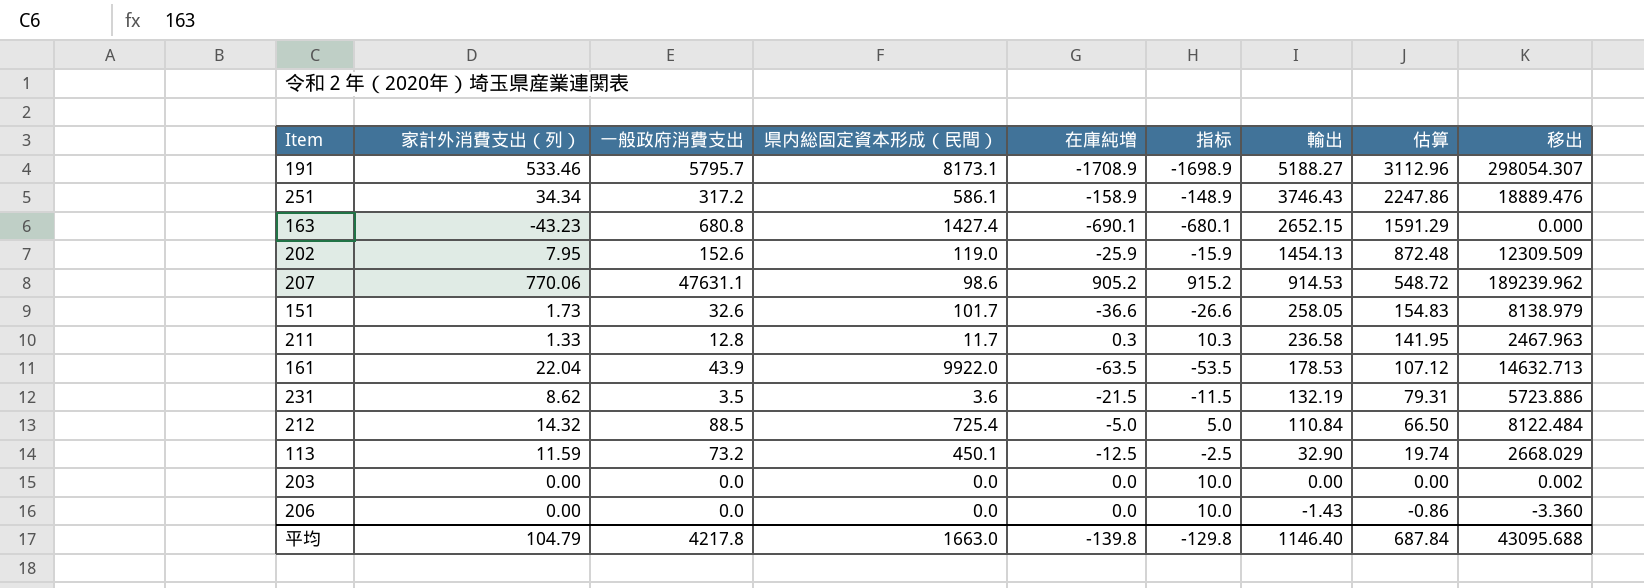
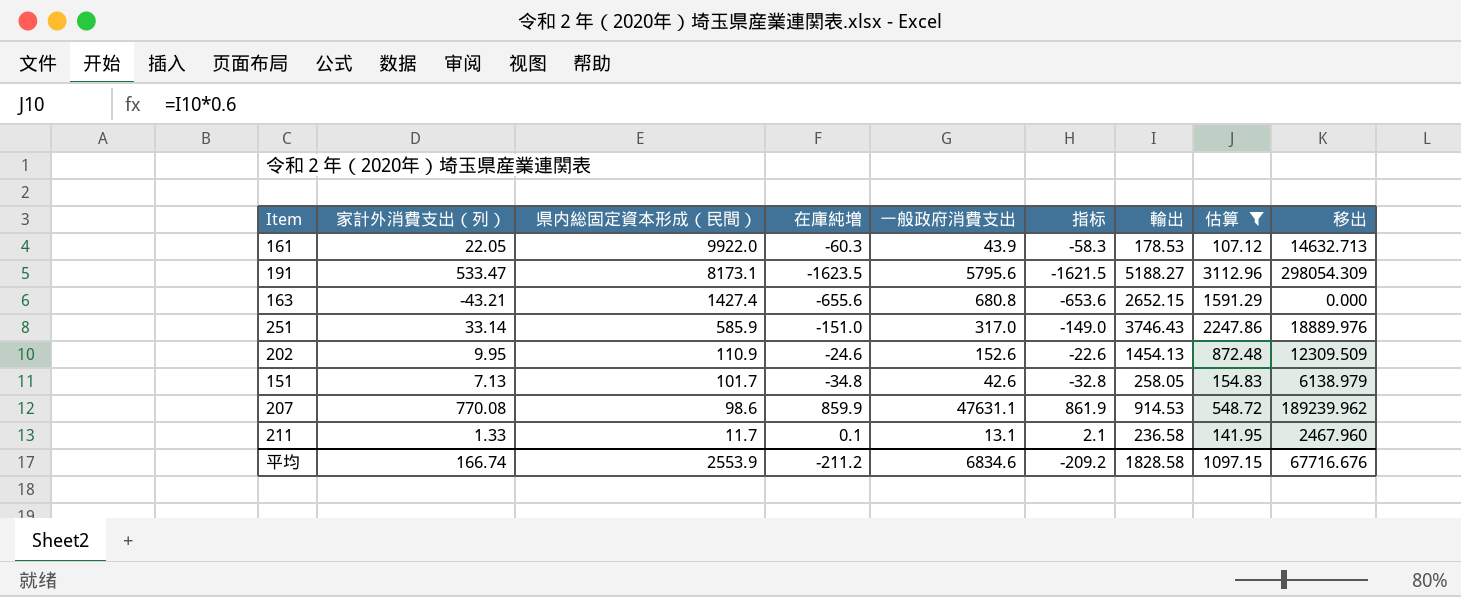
filter: none -> 估算 >= 107.12
row order: 輸出 descending -> 県内総固定資本形成（民間） descending
column 一般政府消費支出 | position: 3 -> 5
column 指标 | formula: [在庫純増] + 10 -> [在庫純増] + 2
161 | 家計外消費支出（列）: 22.04 -> 22.05
161 | 在庫純増: -63.5 -> -60.3
191 | 家計外消費支出（列）: 533.46 -> 533.47
191 | 在庫純増: -1708.9 -> -1623.5
191 | 一般政府消費支出: 5795.7 -> 5795.6
191 | 移出: 298054.307 -> 298054.309
163 | 家計外消費支出（列）: -43.23 -> -43.21
163 | 在庫純増: -690.1 -> -655.6
251 | 家計外消費支出（列）: 34.34 -> 33.14
251 | 県内総固定資本形成（民間）: 586.1 -> 585.9
251 | 在庫純増: -158.9 -> -151.0
251 | 一般政府消費支出: 317.2 -> 317.0
251 | 移出: 18889.476 -> 18889.976
202 | 家計外消費支出（列）: 7.95 -> 9.95
202 | 県内総固定資本形成（民間）: 119.0 -> 110.9
202 | 在庫純増: -25.9 -> -24.6
151 | 家計外消費支出（列）: 1.73 -> 7.13
151 | 在庫純増: -36.6 -> -34.8
151 | 一般政府消費支出: 32.6 -> 42.6
151 | 移出: 8138.979 -> 6138.979
207 | 家計外消費支出（列）: 770.06 -> 770.08
207 | 在庫純増: 905.2 -> 859.9
211 | 在庫純増: 0.3 -> 0.1
211 | 一般政府消費支出: 12.8 -> 13.1
211 | 移出: 2467.963 -> 2467.960
平均 | 家計外消費支出（列）: 104.79 -> 166.74
平均 | 県内総固定資本形成（民間）: 1663.0 -> 2553.9
平均 | 在庫純増: -139.8 -> -211.2
平均 | 一般政府消費支出: 4217.8 -> 6834.6
平均 | 指标: -129.8 -> -209.2
平均 | 輸出: 1146.40 -> 1828.58
平均 | 估算: 687.84 -> 1097.15
平均 | 移出: 43095.688 -> 67716.676

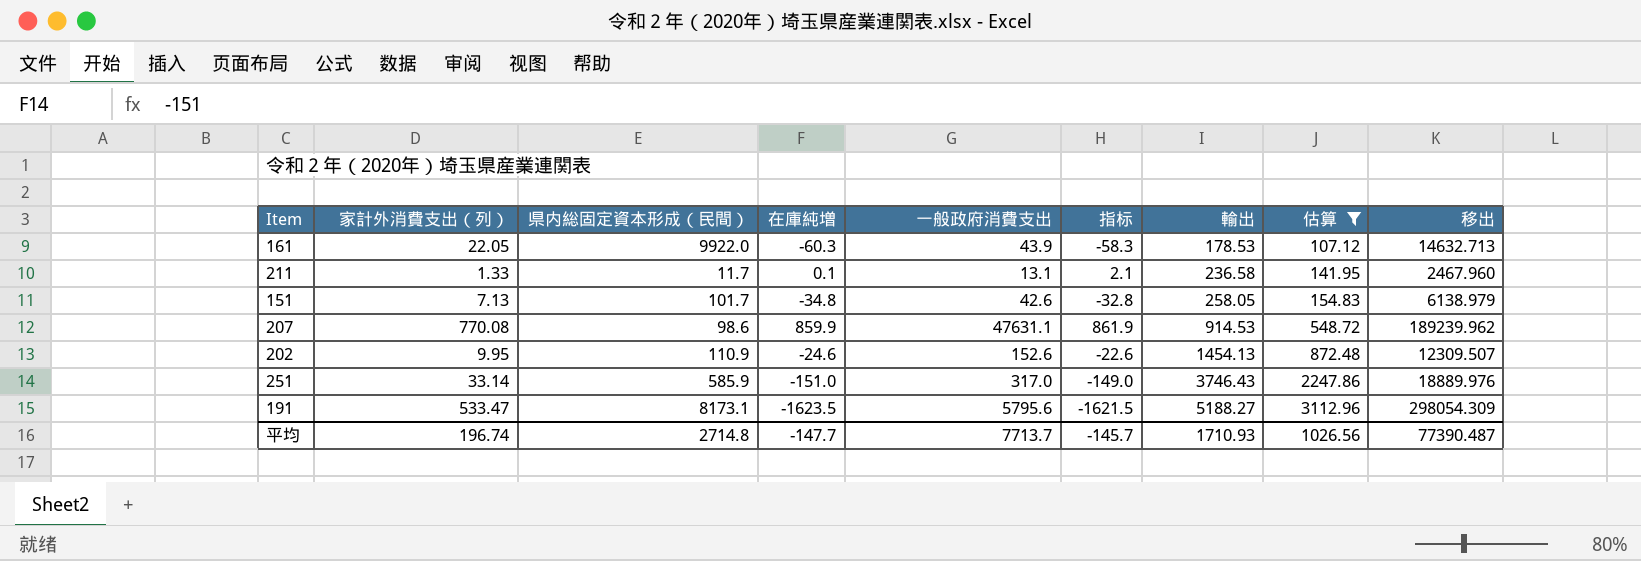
row order: 県内総固定資本形成（民間） descending -> 輸出 ascending
row 163: -43.21 | 1427.4 | -655.6 | 680.8 | -653.6 | 2652.15 | 1591.29 | 0.000 -> none
202 | 移出: 12309.509 -> 12309.507
平均 | 家計外消費支出（列）: 166.74 -> 196.74
平均 | 県内総固定資本形成（民間）: 2553.9 -> 2714.8
平均 | 在庫純増: -211.2 -> -147.7
平均 | 一般政府消費支出: 6834.6 -> 7713.7
平均 | 指标: -209.2 -> -145.7
平均 | 輸出: 1828.58 -> 1710.93
平均 | 估算: 1097.15 -> 1026.56
平均 | 移出: 67716.676 -> 77390.487

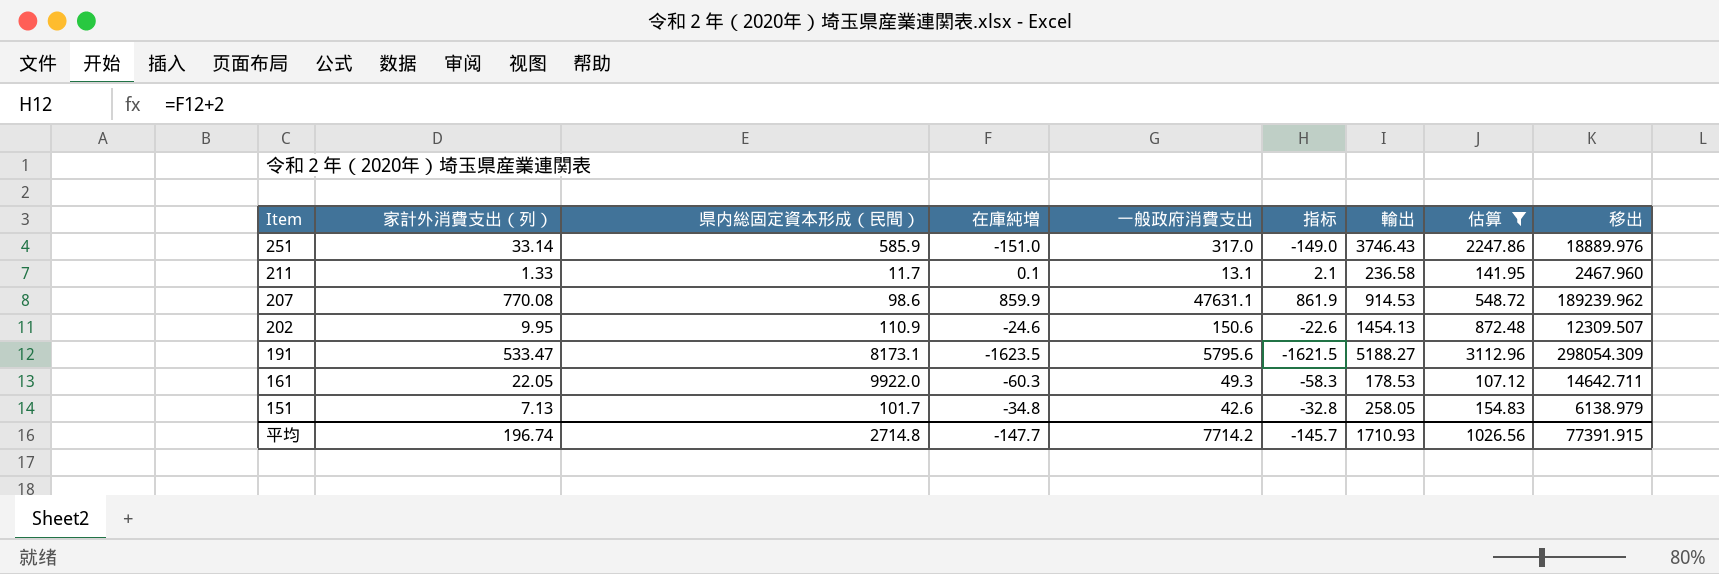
row order: 輸出 ascending -> Item descending
202 | 一般政府消費支出: 152.6 -> 150.6
161 | 一般政府消費支出: 43.9 -> 49.3
161 | 移出: 14632.713 -> 14642.711
平均 | 一般政府消費支出: 7713.7 -> 7714.2
平均 | 移出: 77390.487 -> 77391.915

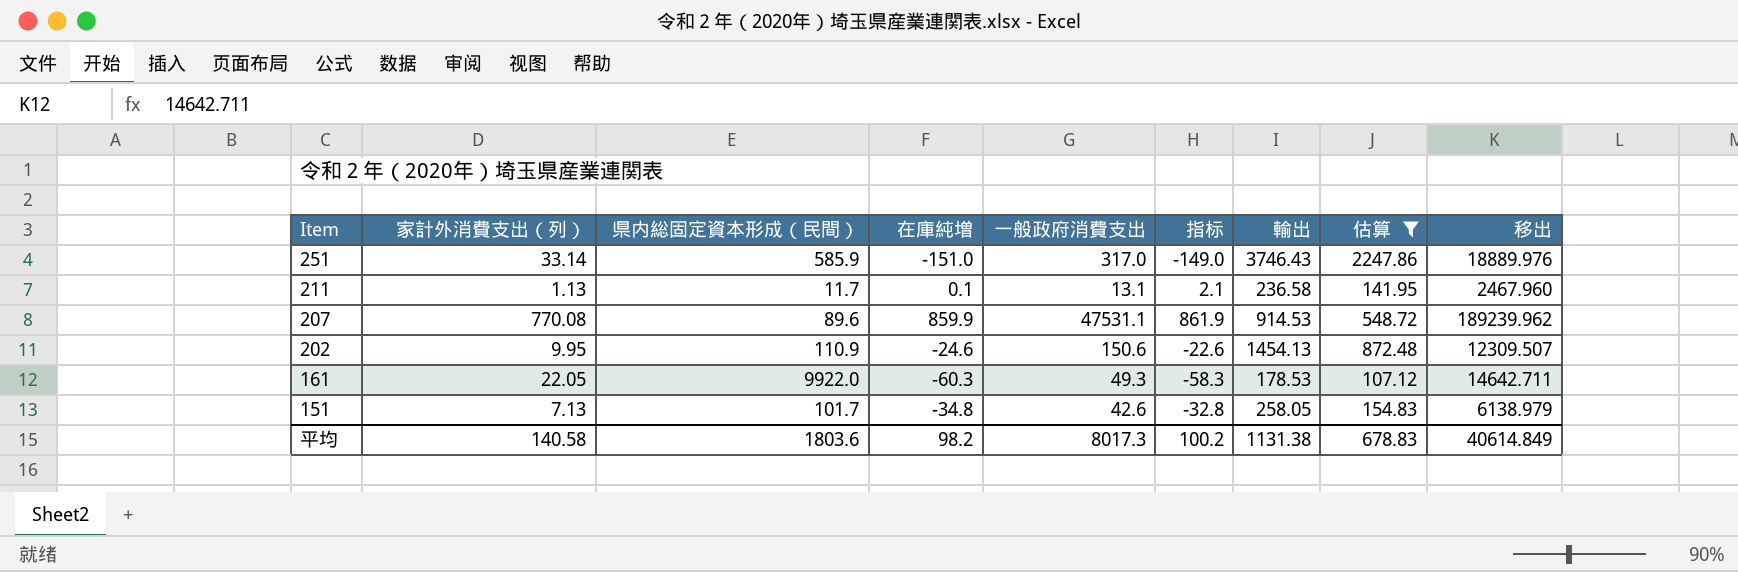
row 191: 533.47 | 8173.1 | -1623.5 | 5795.6 | -1621.5 | 5188.27 | 3112.96 | 298054.309 -> none
211 | 家計外消費支出（列）: 1.33 -> 1.13
207 | 県内総固定資本形成（民間）: 98.6 -> 89.6
207 | 一般政府消費支出: 47631.1 -> 47531.1
平均 | 家計外消費支出（列）: 196.74 -> 140.58
平均 | 県内総固定資本形成（民間）: 2714.8 -> 1803.6
平均 | 在庫純増: -147.7 -> 98.2
平均 | 一般政府消費支出: 7714.2 -> 8017.3
平均 | 指标: -145.7 -> 100.2
平均 | 輸出: 1710.93 -> 1131.38
平均 | 估算: 1026.56 -> 678.83
平均 | 移出: 77391.915 -> 40614.849

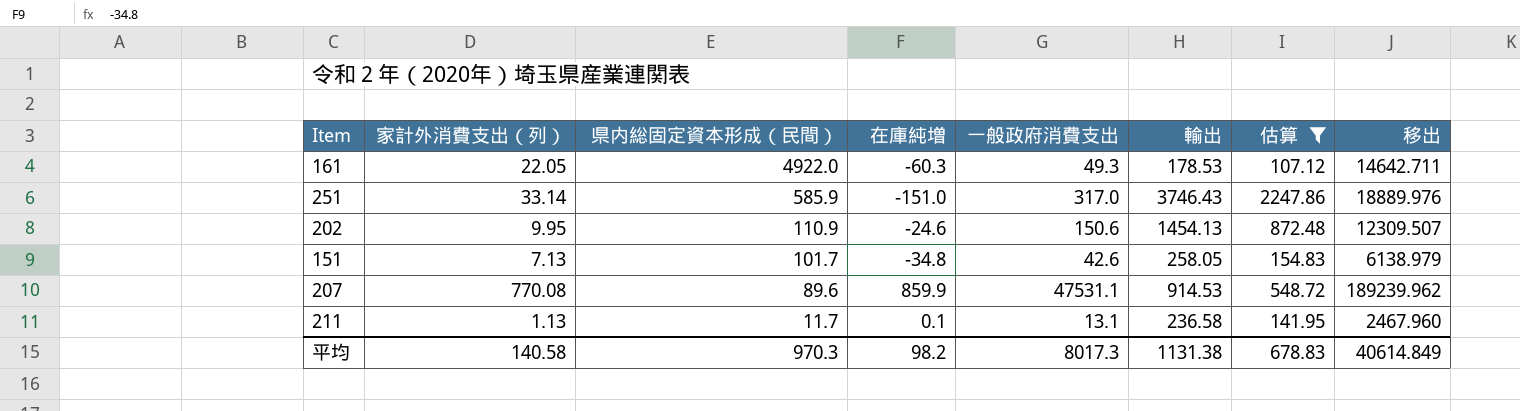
row order: Item descending -> 県内総固定資本形成（民間） descending
column 指标 | formula: [在庫純増] + 2 -> none
161 | 県内総固定資本形成（民間）: 9922.0 -> 4922.0
平均 | 県内総固定資本形成（民間）: 1803.6 -> 970.3

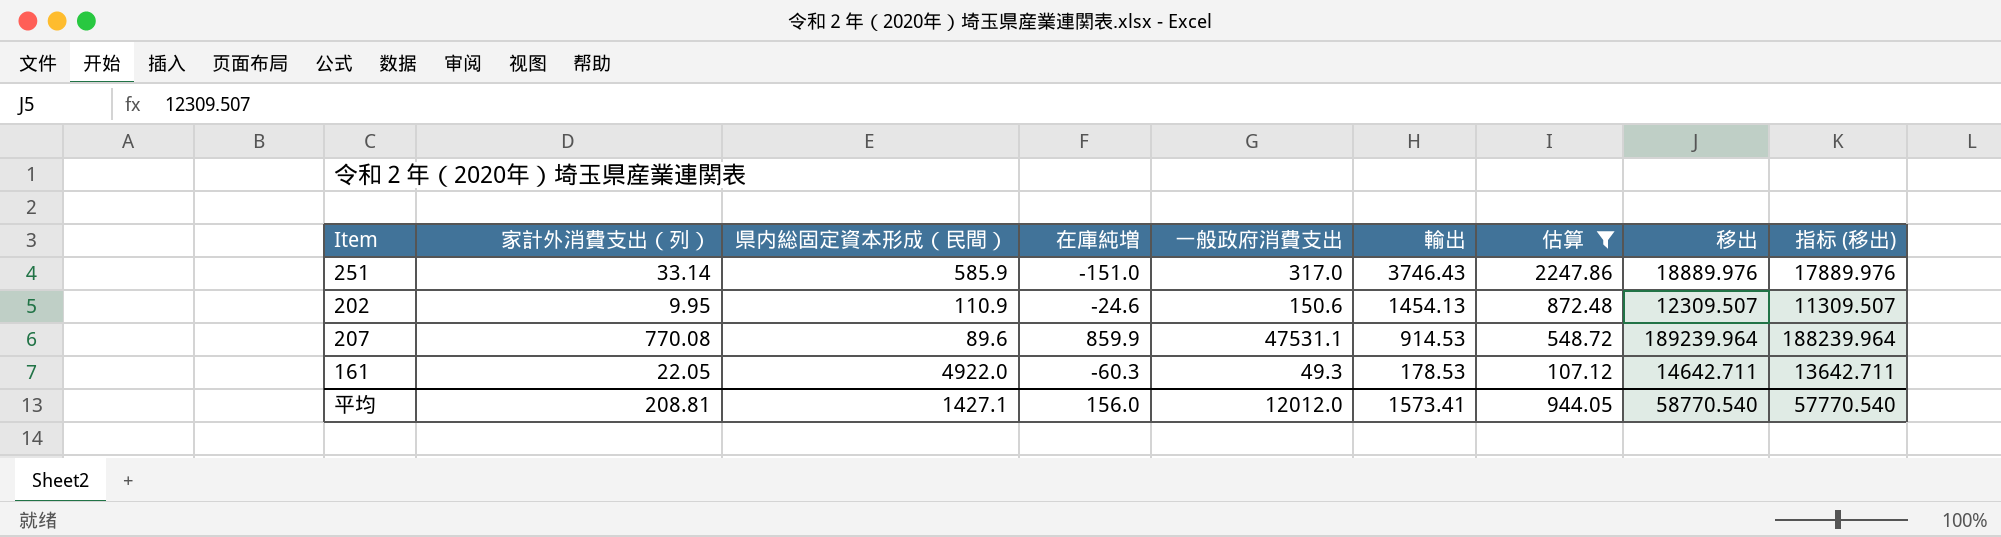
row order: 県内総固定資本形成（民間） descending -> 輸出 descending
column 指标 (移出) | formula: none -> [移出] - 1000
row 151: 7.13 | 101.7 | -34.8 | 42.6 | 258.05 | 154.83 | 6138.979 -> none
row 211: 1.13 | 11.7 | 0.1 | 13.1 | 236.58 | 141.95 | 2467.960 -> none
207 | 移出: 189239.962 -> 189239.964
平均 | 家計外消費支出（列）: 140.58 -> 208.81
平均 | 県内総固定資本形成（民間）: 970.3 -> 1427.1
平均 | 在庫純増: 98.2 -> 156.0
平均 | 一般政府消費支出: 8017.3 -> 12012.0
平均 | 輸出: 1131.38 -> 1573.41
平均 | 估算: 678.83 -> 944.05
平均 | 移出: 40614.849 -> 58770.540

